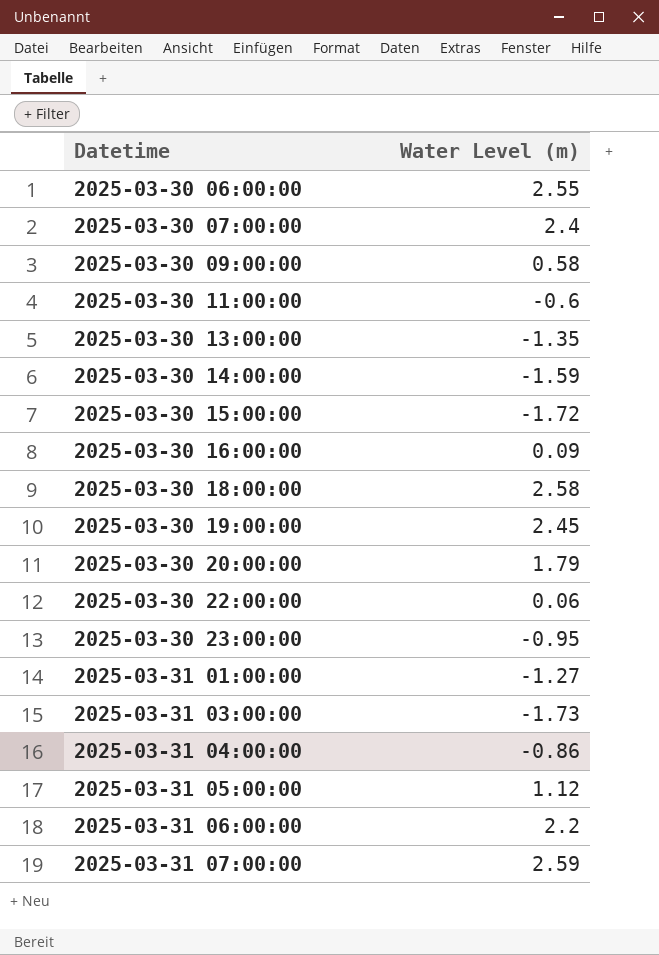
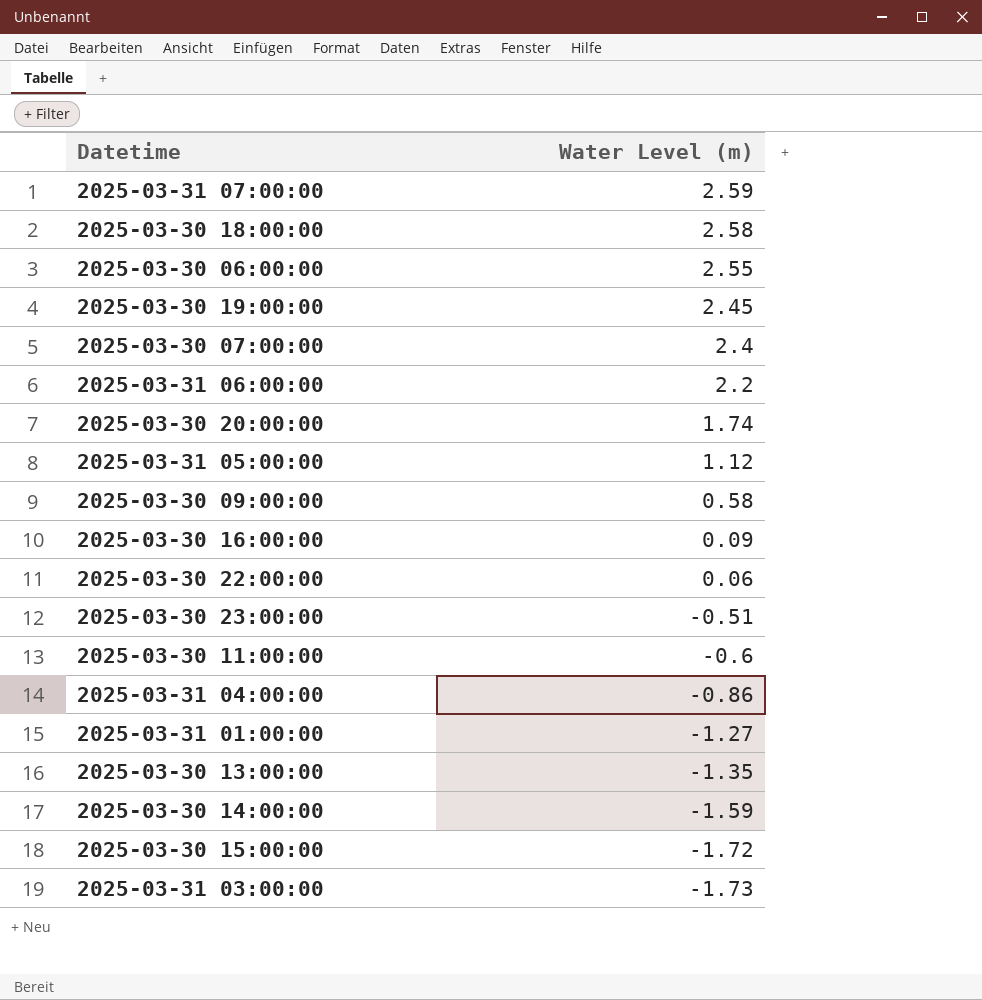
row order: Datetime ascending -> Water Level (m) descending
2025-03-30 20:00:00 | Water Level (m): 1.79 -> 1.74
2025-03-30 23:00:00 | Water Level (m): -0.95 -> -0.51

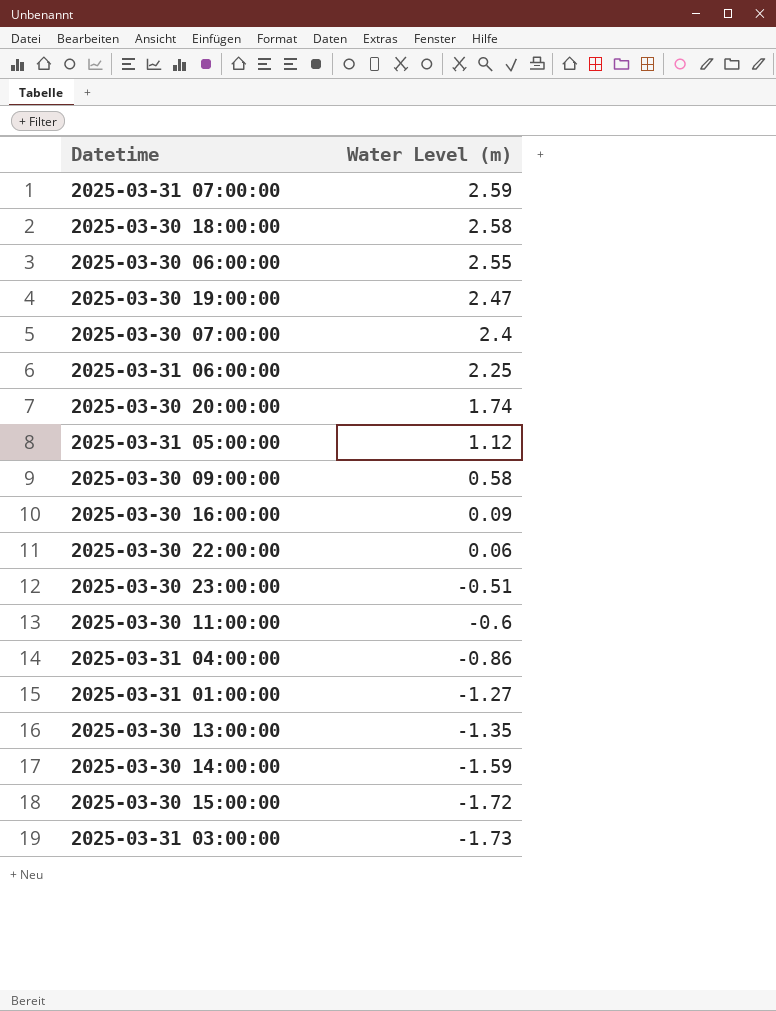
2025-03-30 19:00:00 | Water Level (m): 2.45 -> 2.47
2025-03-31 06:00:00 | Water Level (m): 2.2 -> 2.25

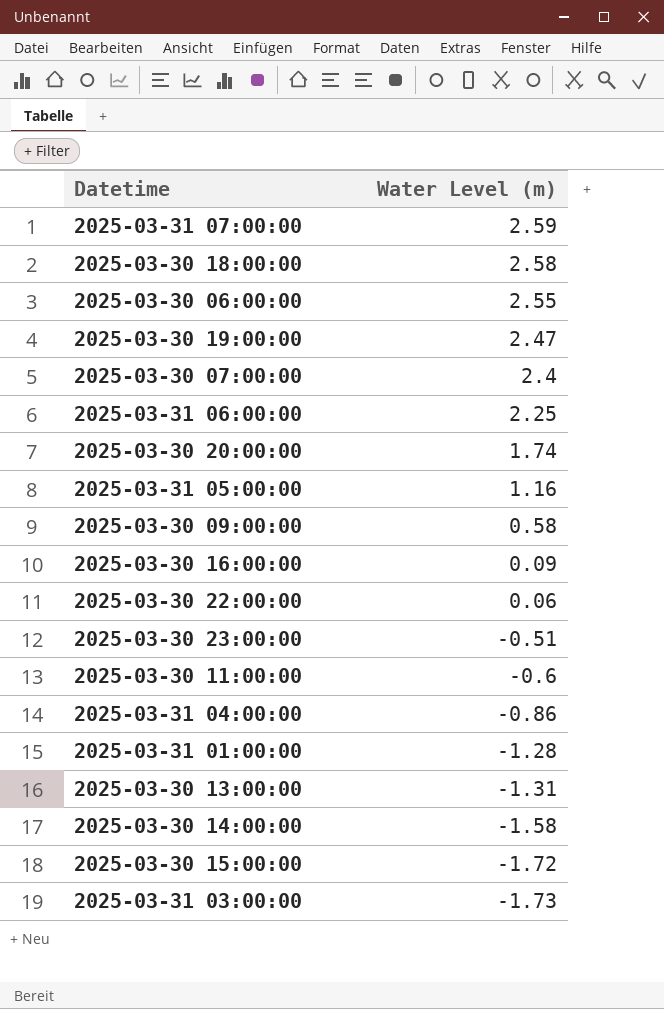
2025-03-31 05:00:00 | Water Level (m): 1.12 -> 1.16
2025-03-31 01:00:00 | Water Level (m): -1.27 -> -1.28
2025-03-30 13:00:00 | Water Level (m): -1.35 -> -1.31
2025-03-30 14:00:00 | Water Level (m): -1.59 -> -1.58

